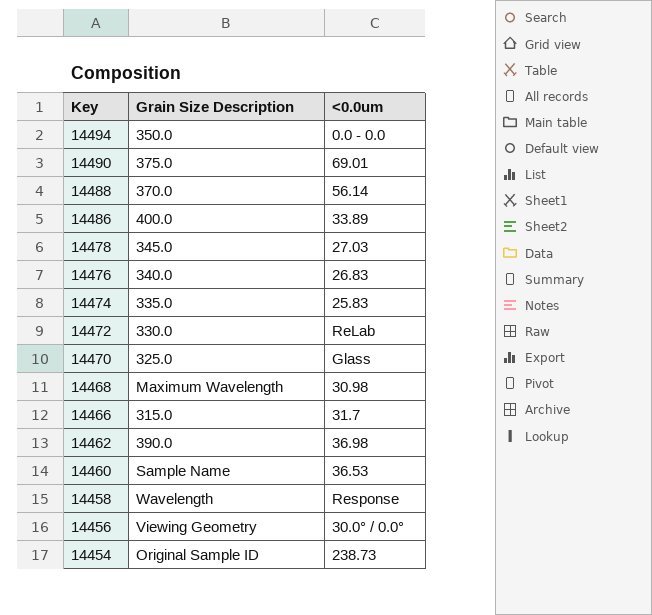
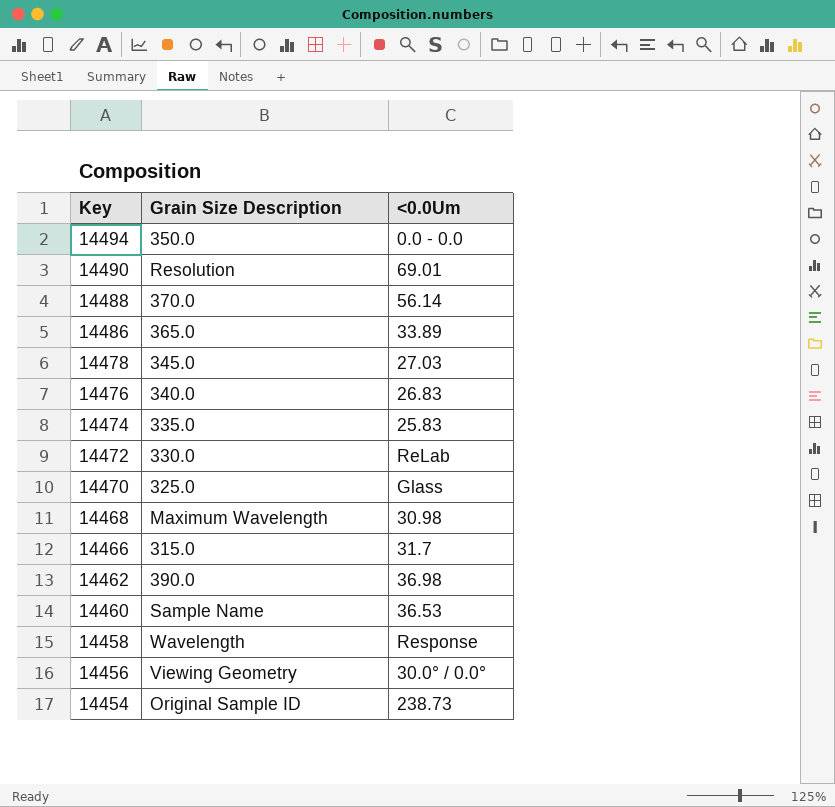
column name: <0.0um -> <0.0Um
14490 | Grain Size Description: 375.0 -> Resolution
14486 | Grain Size Description: 400.0 -> 365.0

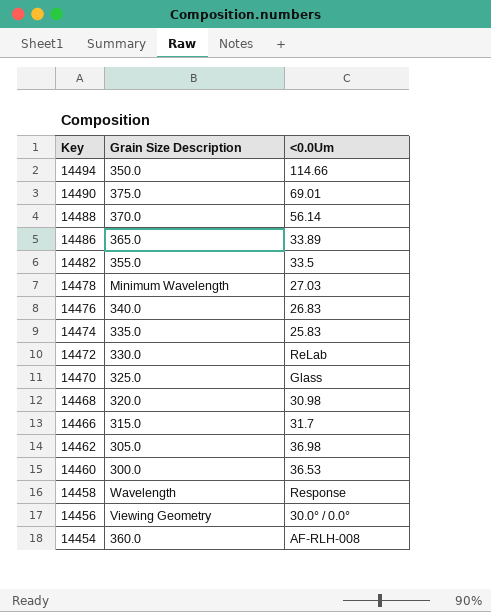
14494 | <0.0Um: 0.0 - 0.0 -> 114.66
14490 | Grain Size Description: Resolution -> 375.0
row 14482: none -> 355.0 | 33.5
14478 | Grain Size Description: 345.0 -> Minimum Wavelength
14468 | Grain Size Description: Maximum Wavelength -> 320.0
14462 | Grain Size Description: 390.0 -> 305.0
14460 | Grain Size Description: Sample Name -> 300.0
14454 | Grain Size Description: Original Sample ID -> 360.0
14454 | <0.0Um: 238.73 -> AF-RLH-008

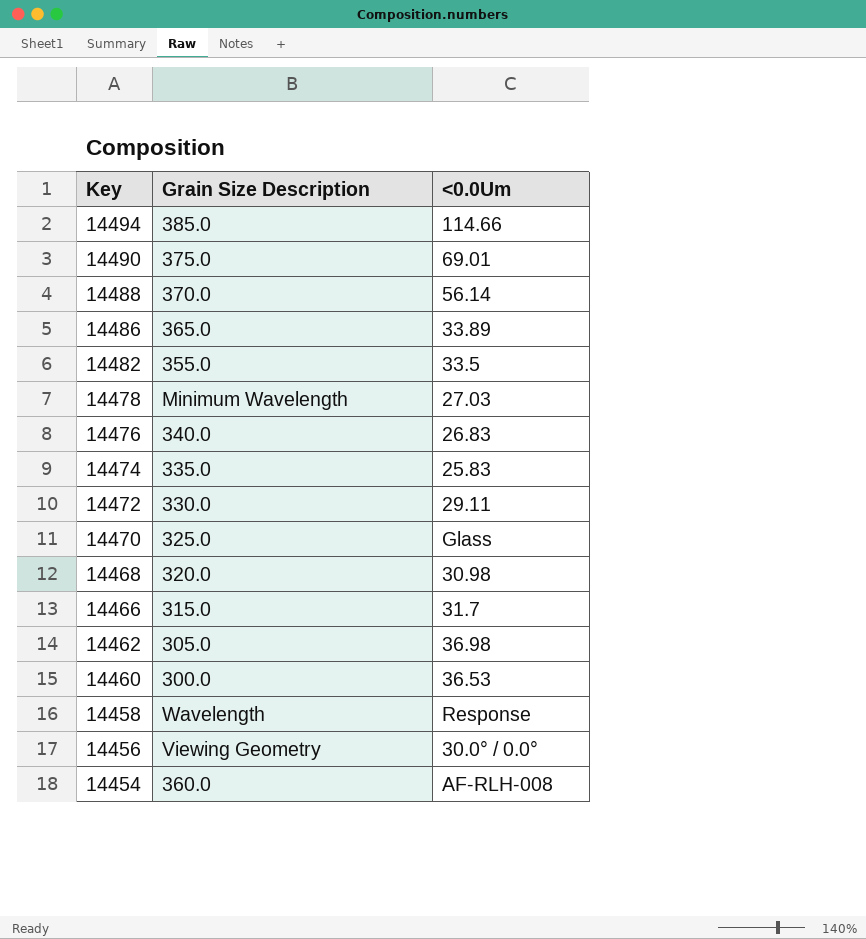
14494 | Grain Size Description: 350.0 -> 385.0
14472 | <0.0Um: ReLab -> 29.11

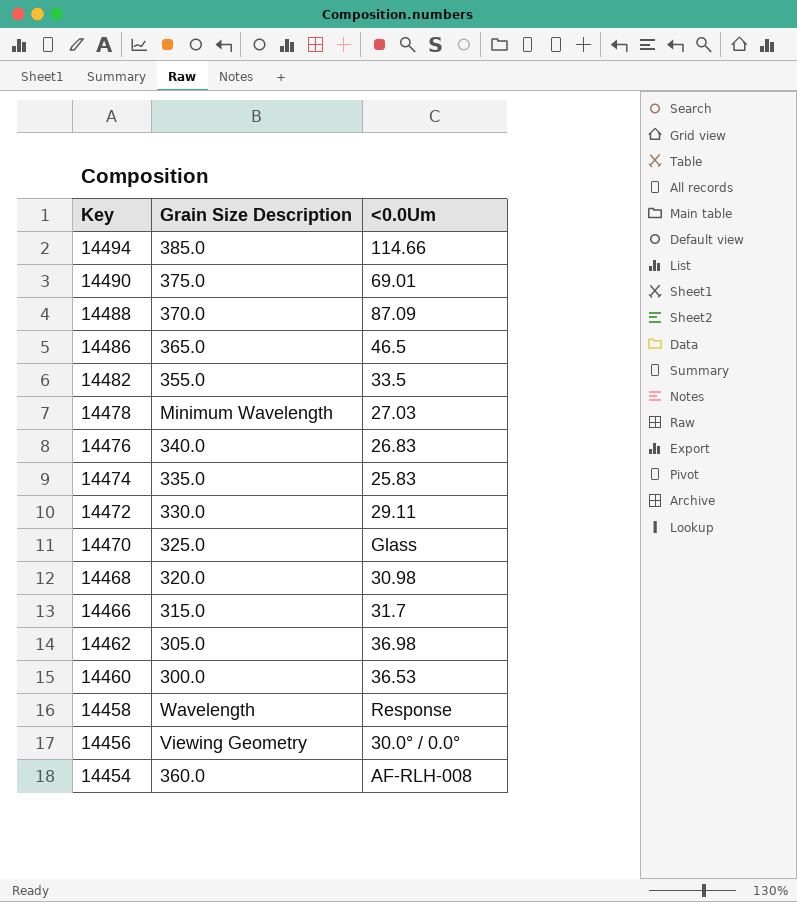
14488 | <0.0Um: 56.14 -> 87.09
14486 | <0.0Um: 33.89 -> 46.5

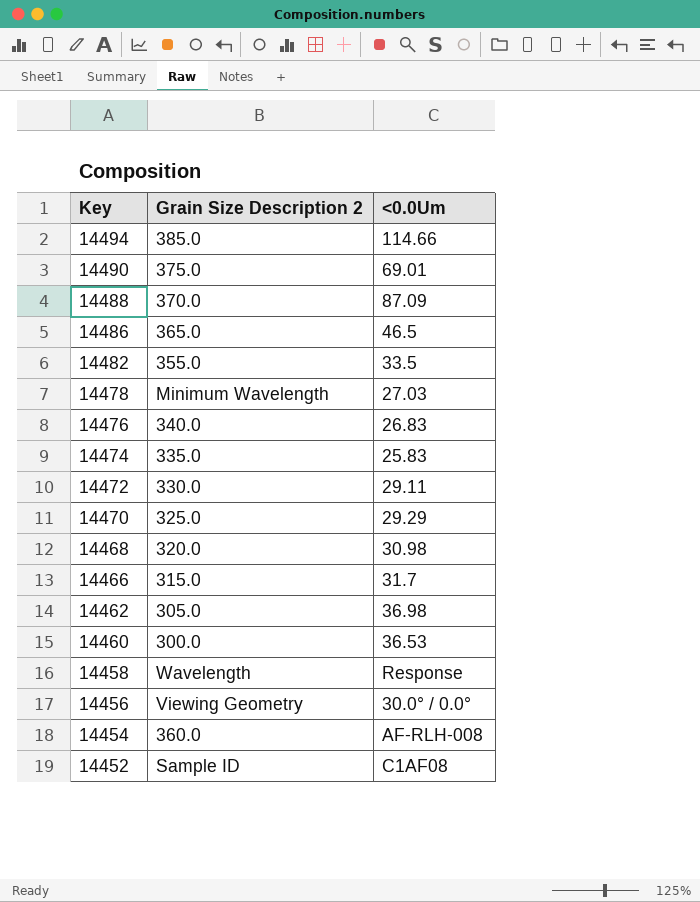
column name: Grain Size Description -> Grain Size Description 2
14470 | <0.0Um: Glass -> 29.29
row 14452: none -> Sample ID | C1AF08

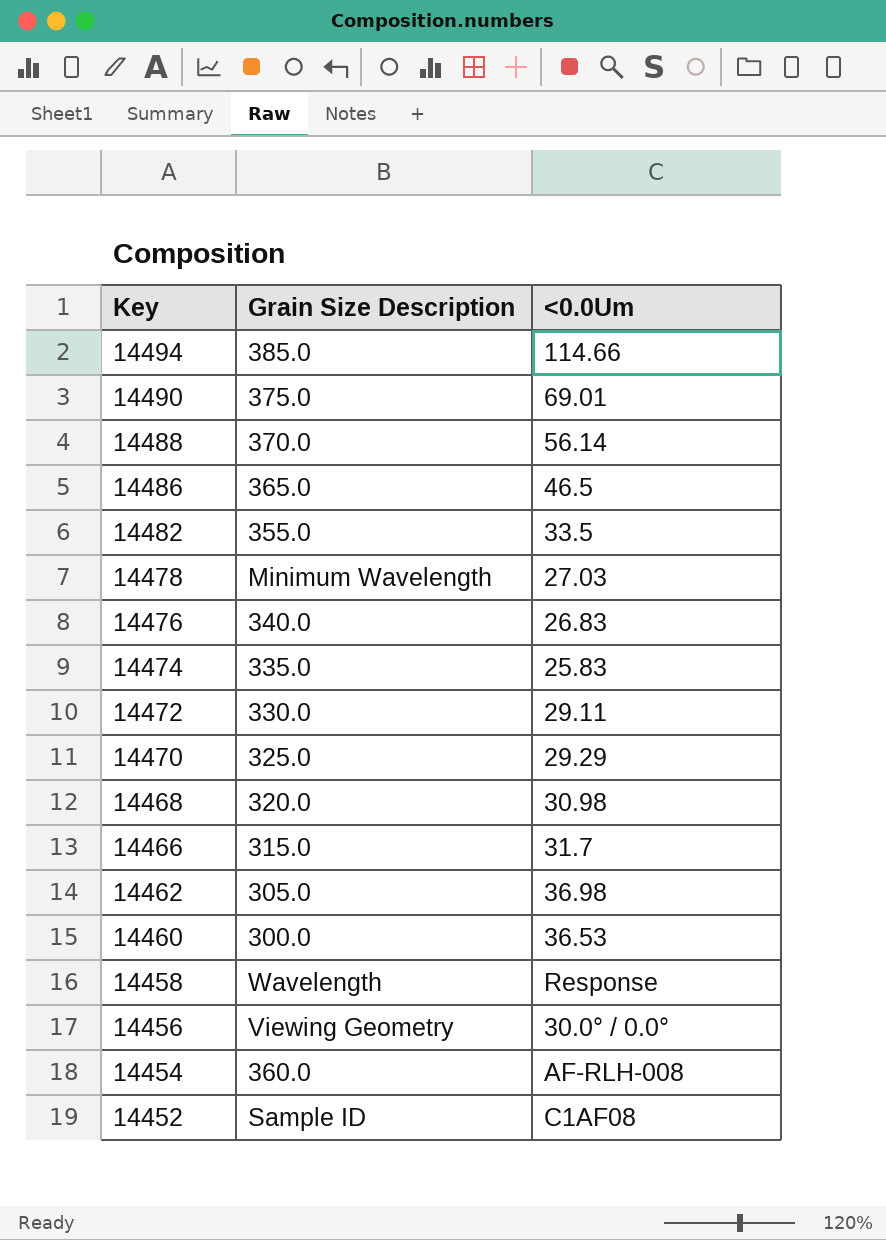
column name: Grain Size Description 2 -> Grain Size Description
14488 | <0.0Um: 87.09 -> 56.14

